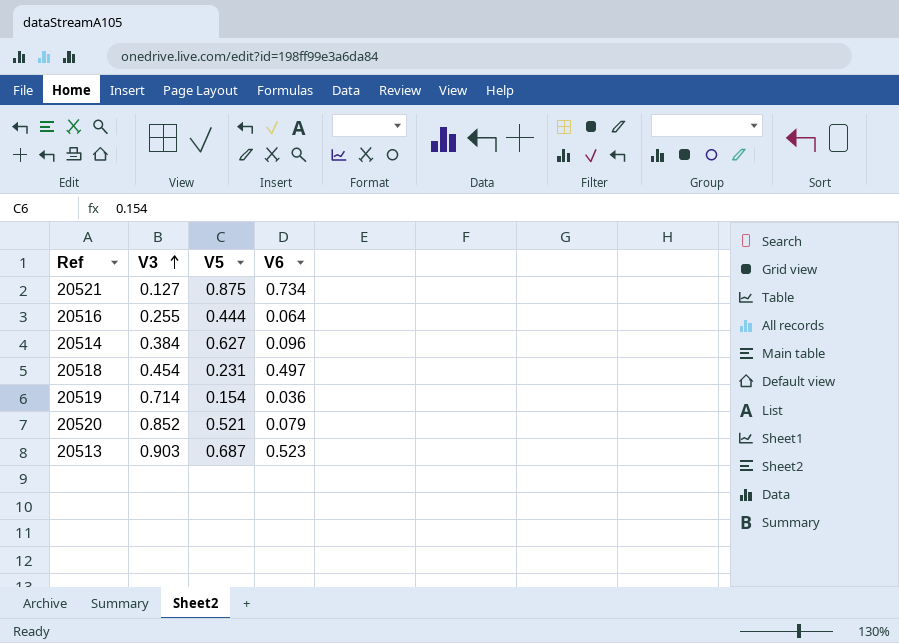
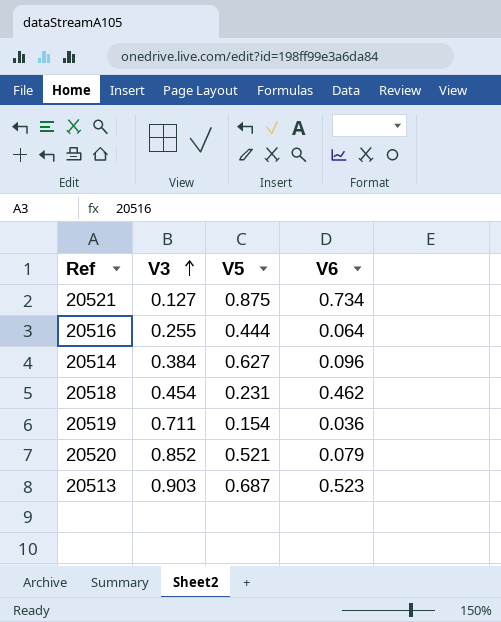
20518 | V6: 0.497 -> 0.462
20519 | V3: 0.714 -> 0.711

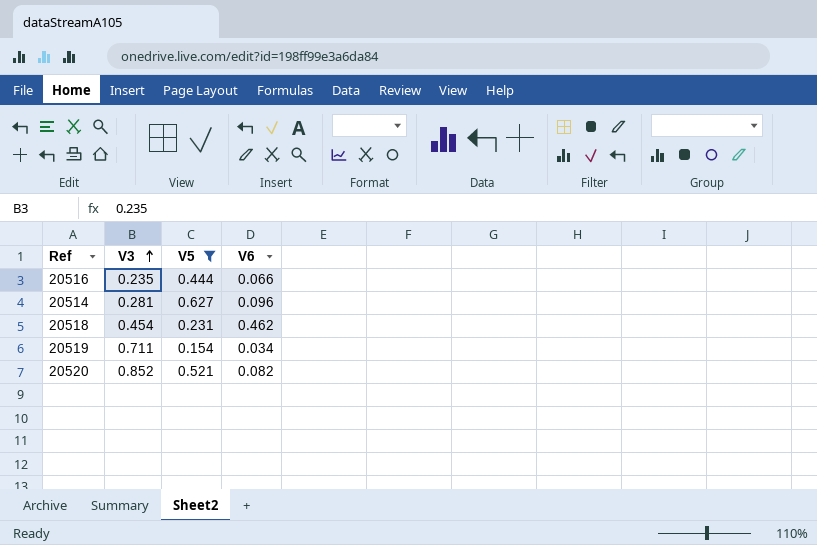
filter: none -> V5 <= 0.627
20516 | V3: 0.255 -> 0.235
20516 | V6: 0.064 -> 0.066
20514 | V3: 0.384 -> 0.281
20519 | V6: 0.036 -> 0.034
20520 | V6: 0.079 -> 0.082

